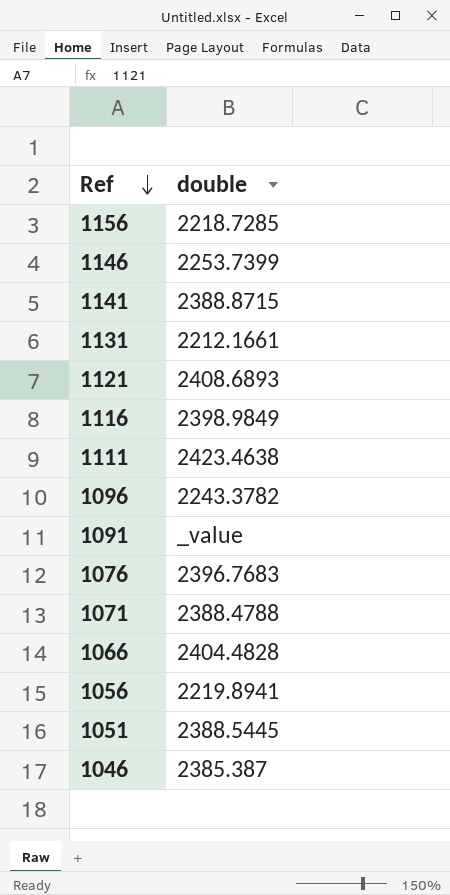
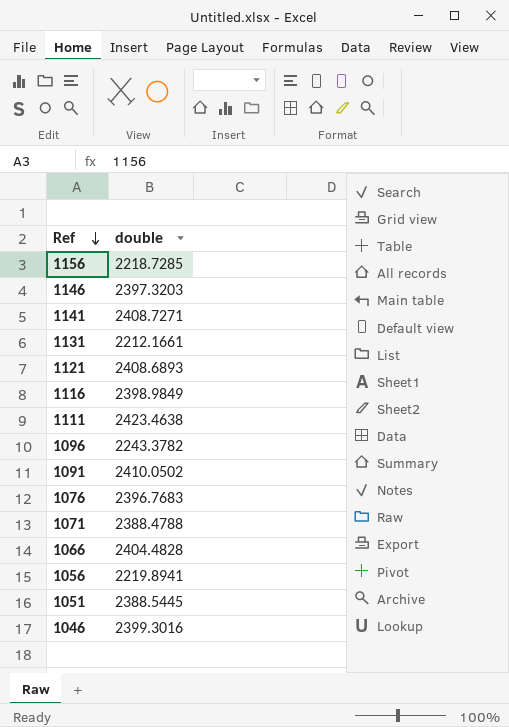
1146 | double: 2253.7399 -> 2397.3203
1141 | double: 2388.8715 -> 2408.7271
1091 | double: _value -> 2410.0502
1046 | double: 2385.387 -> 2399.3016

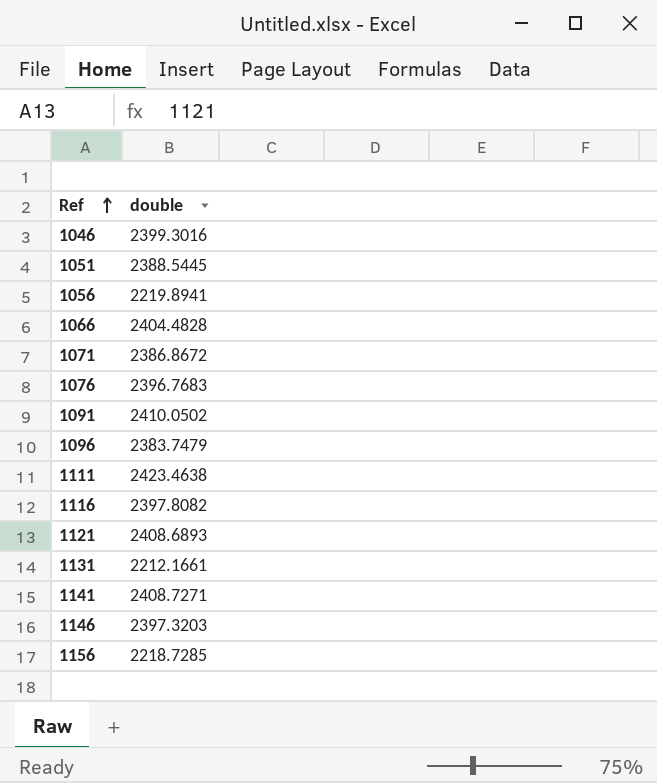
row order: Ref descending -> Ref ascending
1071 | double: 2388.4788 -> 2386.8672
1096 | double: 2243.3782 -> 2383.7479
1116 | double: 2398.9849 -> 2397.8082

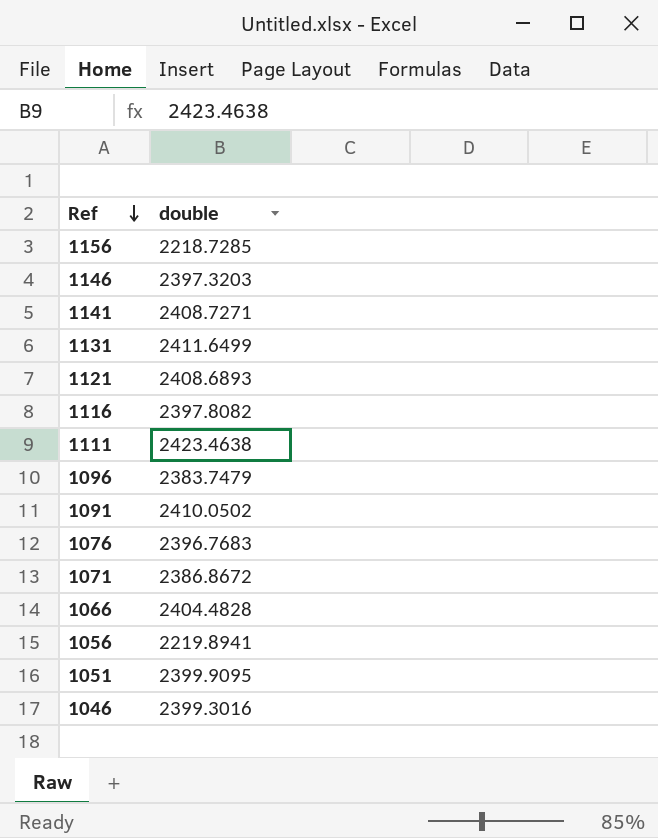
row order: Ref ascending -> Ref descending
1131 | double: 2212.1661 -> 2411.6499
1051 | double: 2388.5445 -> 2399.9095

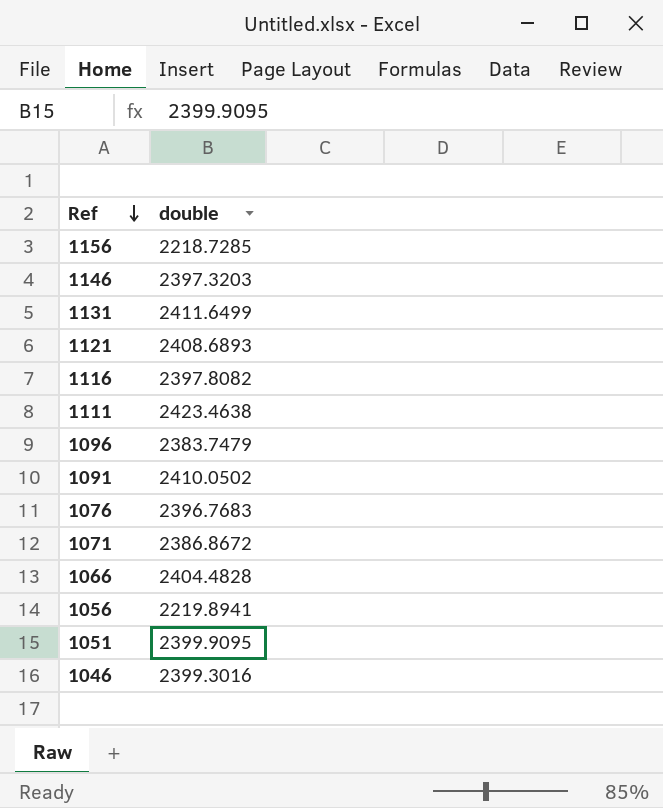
row 1141: 2408.7271 -> none

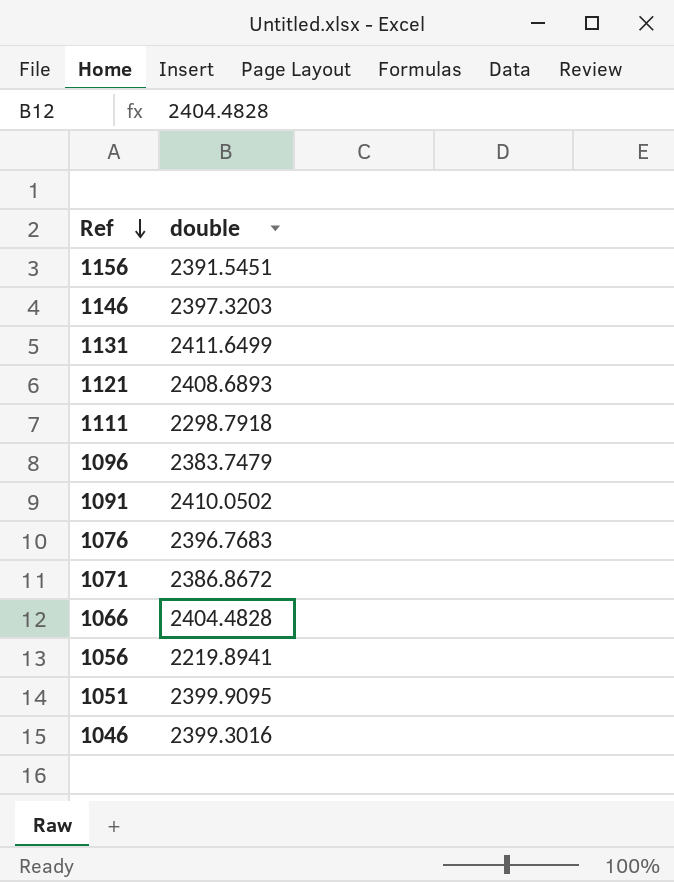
row 1116: 2397.8082 -> none
1156 | double: 2218.7285 -> 2391.5451
1111 | double: 2423.4638 -> 2298.7918

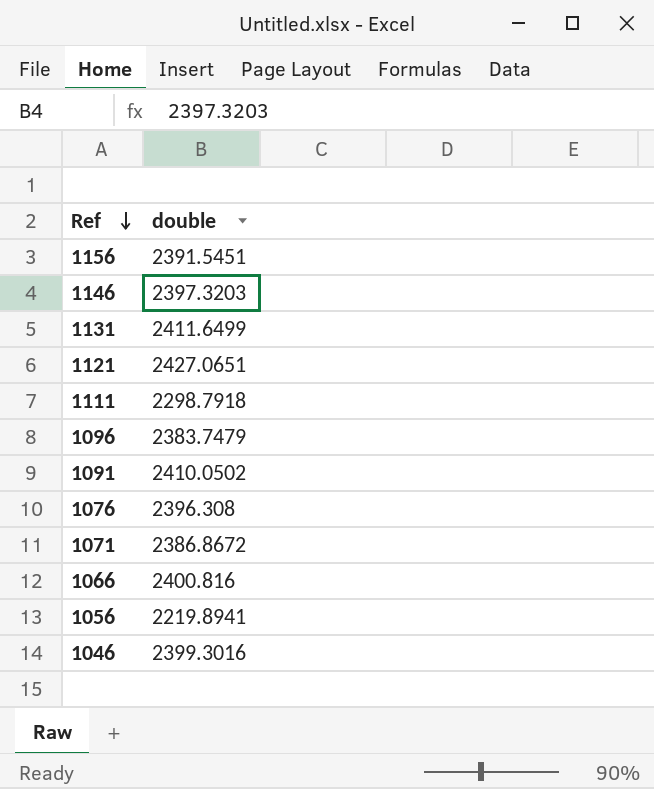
row 1051: 2399.9095 -> none
1121 | double: 2408.6893 -> 2427.0651
1076 | double: 2396.7683 -> 2396.308
1066 | double: 2404.4828 -> 2400.816

